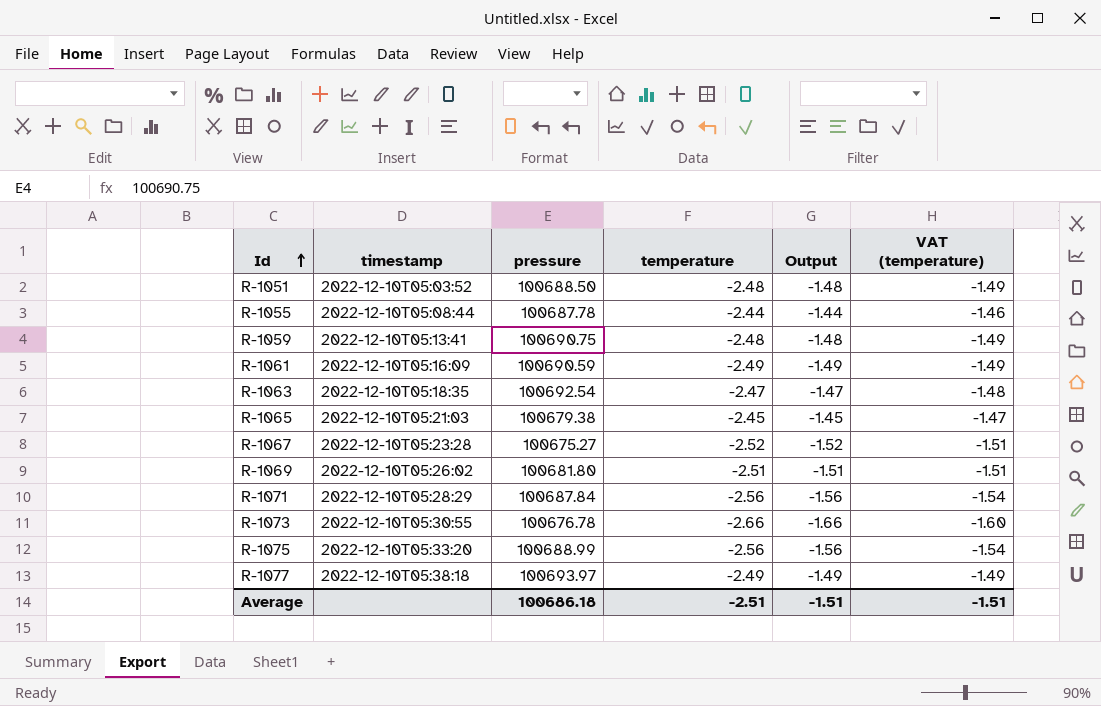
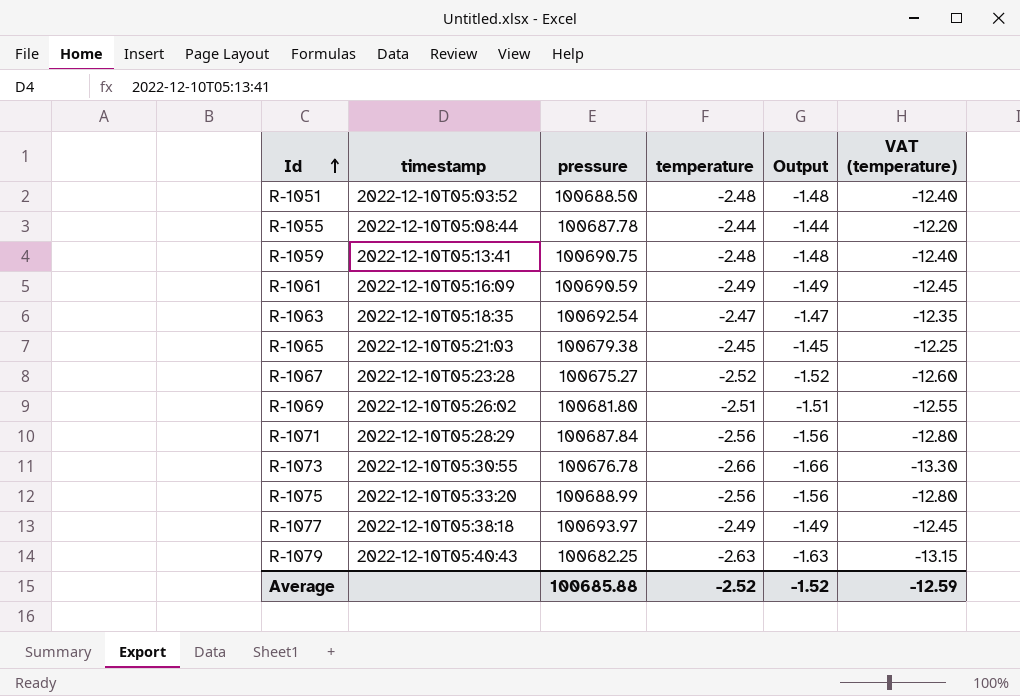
column VAT (temperature) | formula: [temperature] * 0.6 -> [temperature] * 5
row R-1079: none -> 2022-12-10T05:40:43 | 100682.25 | -2.63 | -1.63 | -13.15
Average | pressure: 100686.18 -> 100685.88
Average | temperature: -2.51 -> -2.52
Average | Output: -1.51 -> -1.52
Average | VAT (temperature): -1.51 -> -12.59

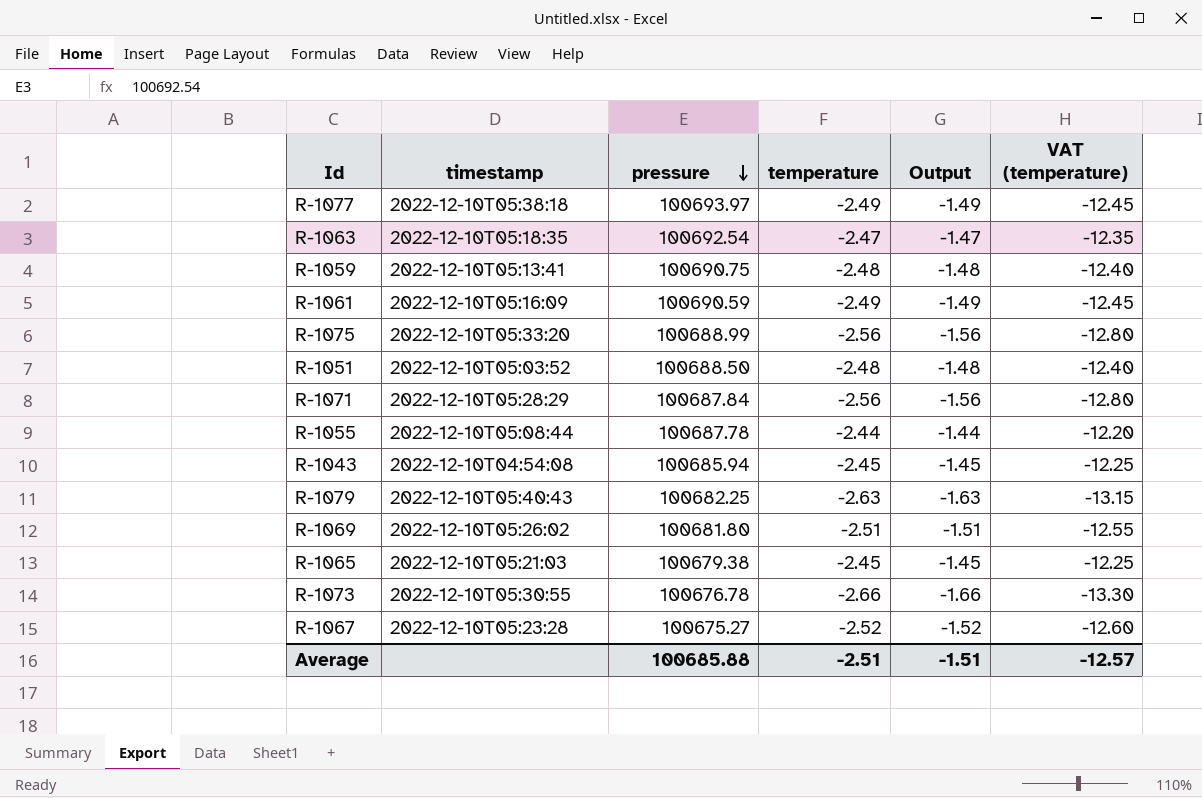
row order: Id ascending -> pressure descending
row R-1043: none -> 2022-12-10T04:54:08 | 100685.94 | -2.45 | -1.45 | -12.25
Average | temperature: -2.52 -> -2.51
Average | Output: -1.52 -> -1.51
Average | VAT (temperature): -12.59 -> -12.57

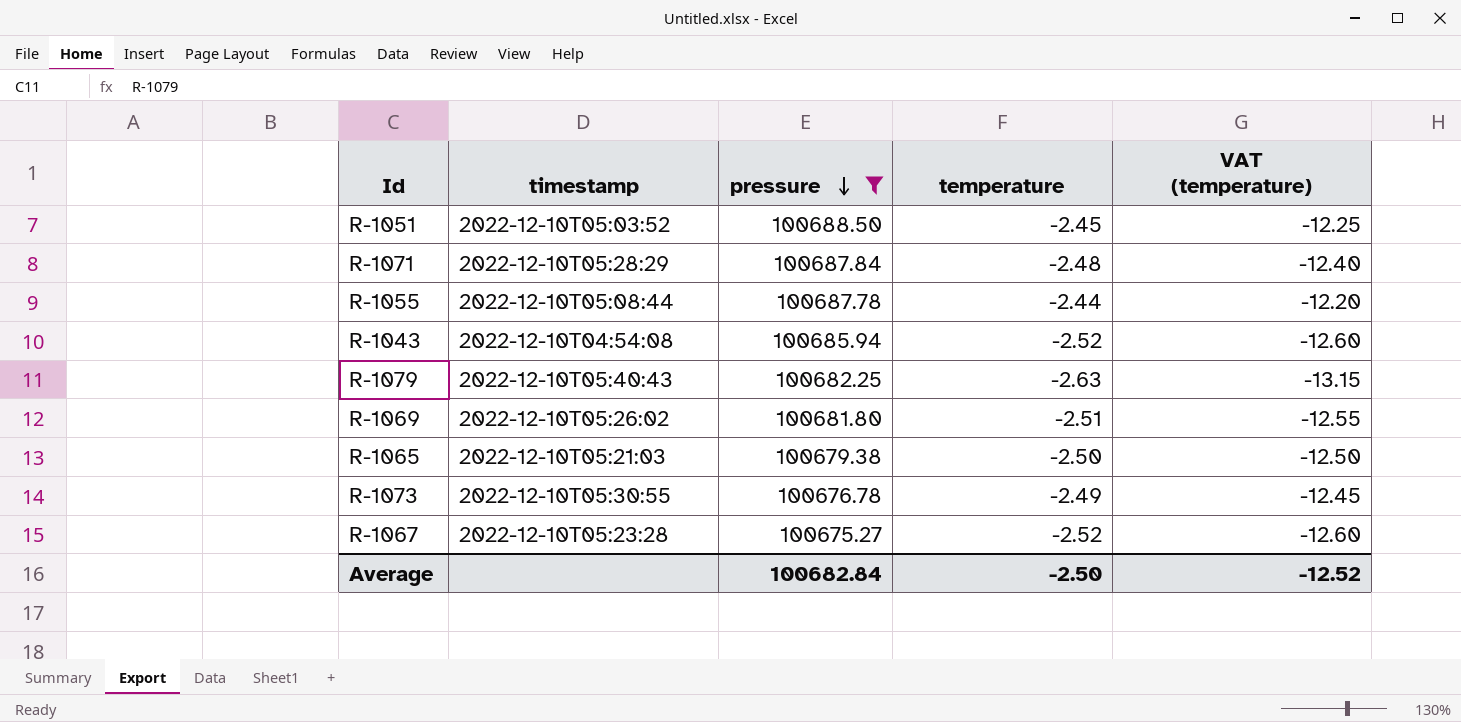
filter: none -> pressure <= 100688.50
column Output | formula: [temperature] + 1 -> none
R-1051 | temperature: -2.48 -> -2.45
R-1051 | VAT (temperature): -12.40 -> -12.25
R-1071 | temperature: -2.56 -> -2.48
R-1071 | VAT (temperature): -12.80 -> -12.40
R-1043 | temperature: -2.45 -> -2.52
R-1043 | VAT (temperature): -12.25 -> -12.60
R-1065 | temperature: -2.45 -> -2.50
R-1065 | VAT (temperature): -12.25 -> -12.50
R-1073 | temperature: -2.66 -> -2.49
R-1073 | VAT (temperature): -13.30 -> -12.45
Average | pressure: 100685.88 -> 100682.84
Average | temperature: -2.51 -> -2.50
Average | VAT (temperature): -12.57 -> -12.52

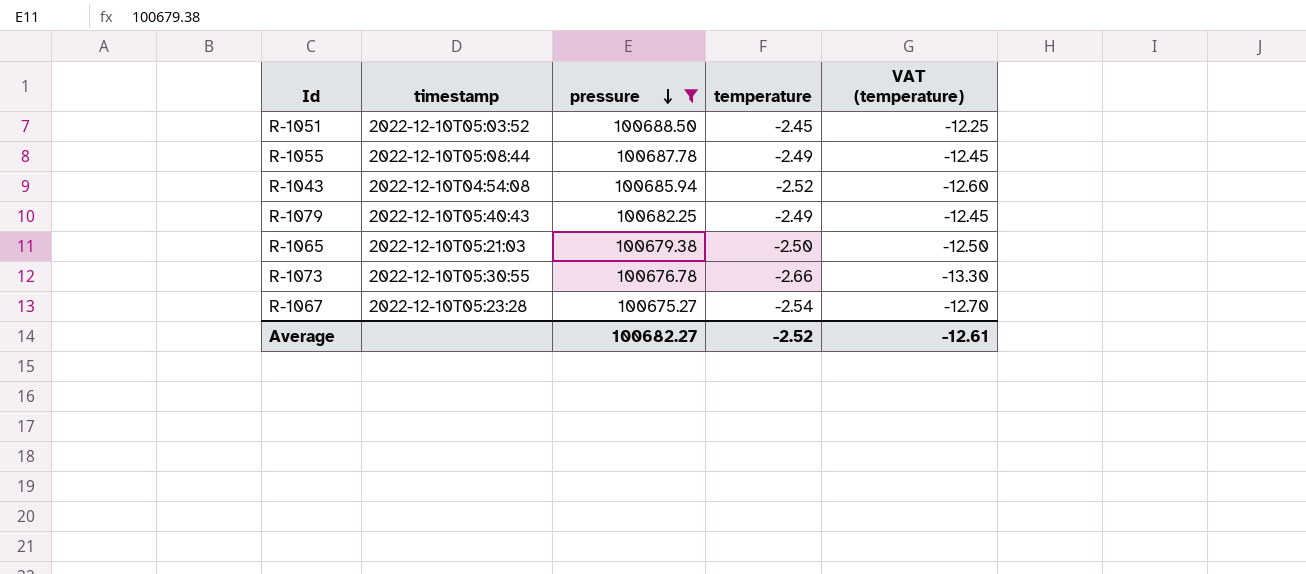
row R-1071: 2022-12-10T05:28:29 | 100687.84 | -2.48 | -12.40 -> none
row R-1069: 2022-12-10T05:26:02 | 100681.80 | -2.51 | -12.55 -> none
R-1055 | temperature: -2.44 -> -2.49
R-1055 | VAT (temperature): -12.20 -> -12.45
R-1079 | temperature: -2.63 -> -2.49
R-1079 | VAT (temperature): -13.15 -> -12.45
R-1073 | temperature: -2.49 -> -2.66
R-1073 | VAT (temperature): -12.45 -> -13.30
R-1067 | temperature: -2.52 -> -2.54
R-1067 | VAT (temperature): -12.60 -> -12.70
Average | pressure: 100682.84 -> 100682.27
Average | temperature: -2.50 -> -2.52
Average | VAT (temperature): -12.52 -> -12.61

